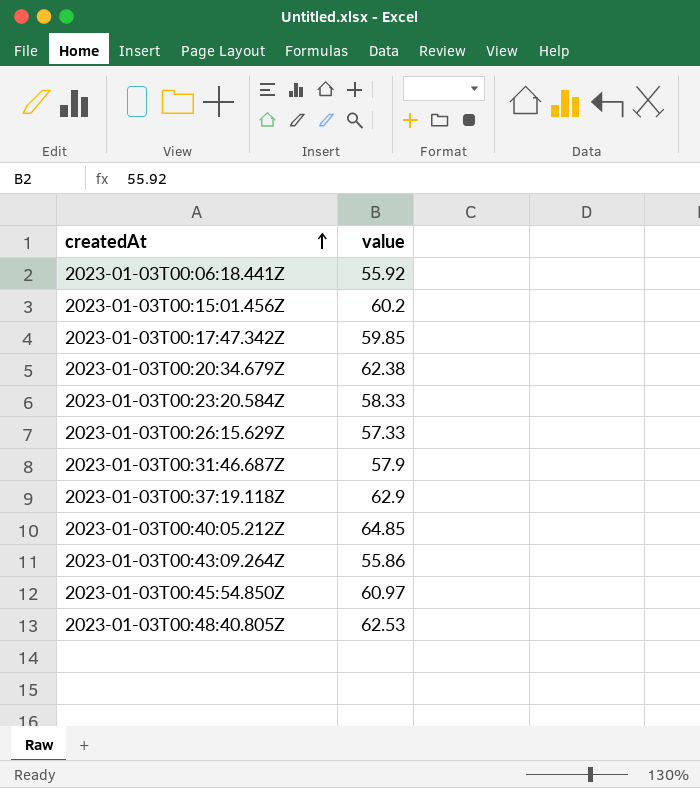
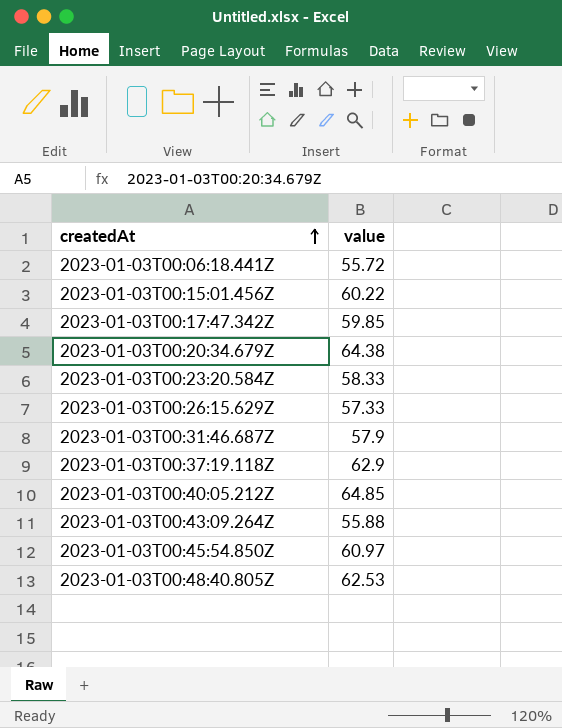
2023-01-03T00:06:18.441Z | value: 55.92 -> 55.72
2023-01-03T00:15:01.456Z | value: 60.2 -> 60.22
2023-01-03T00:20:34.679Z | value: 62.38 -> 64.38
2023-01-03T00:43:09.264Z | value: 55.86 -> 55.88

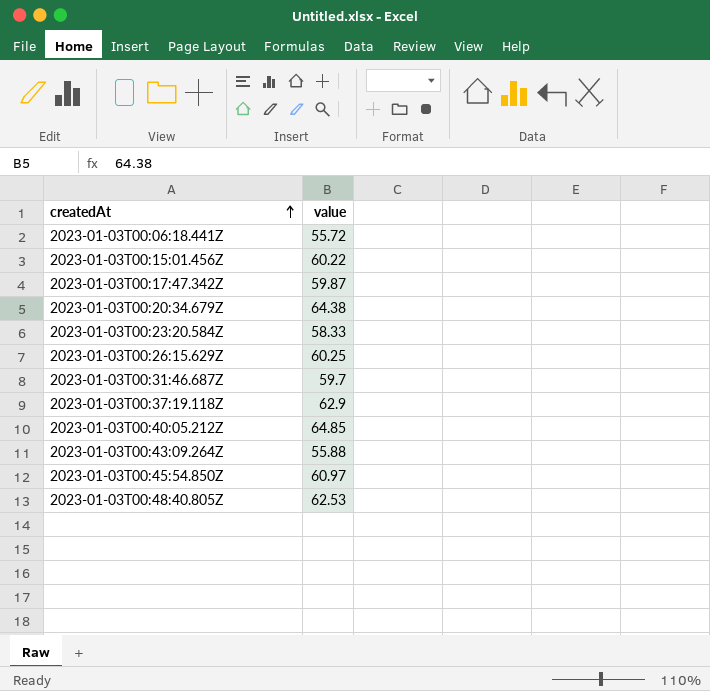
2023-01-03T00:17:47.342Z | value: 59.85 -> 59.87
2023-01-03T00:26:15.629Z | value: 57.33 -> 60.25
2023-01-03T00:31:46.687Z | value: 57.9 -> 59.7

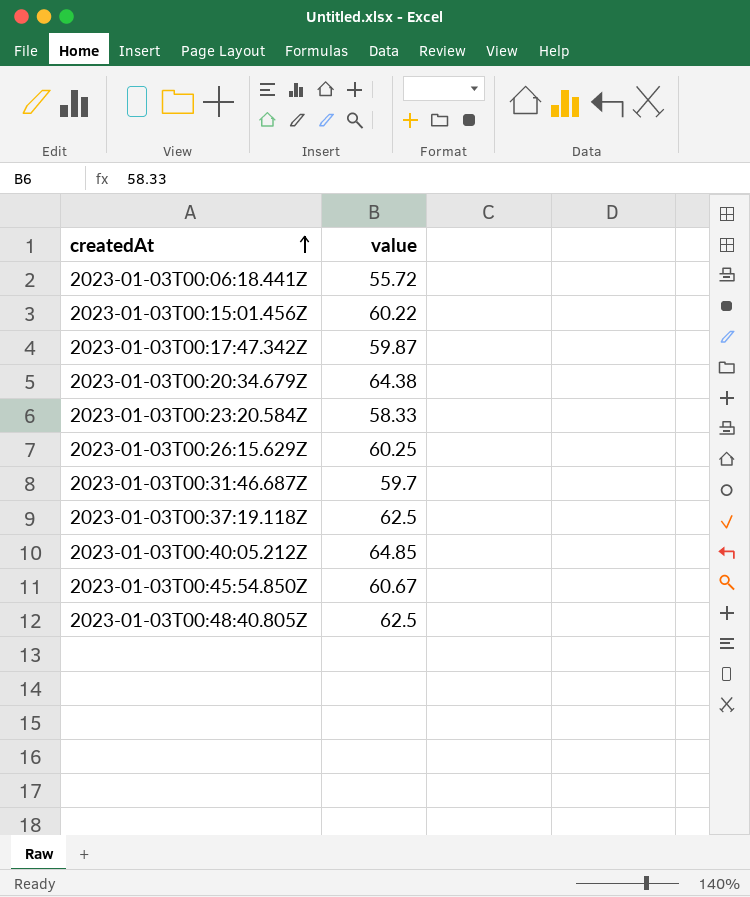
row 2023-01-03T00:43:09.264Z: 55.88 -> none
2023-01-03T00:37:19.118Z | value: 62.9 -> 62.5
2023-01-03T00:45:54.850Z | value: 60.97 -> 60.67
2023-01-03T00:48:40.805Z | value: 62.53 -> 62.5

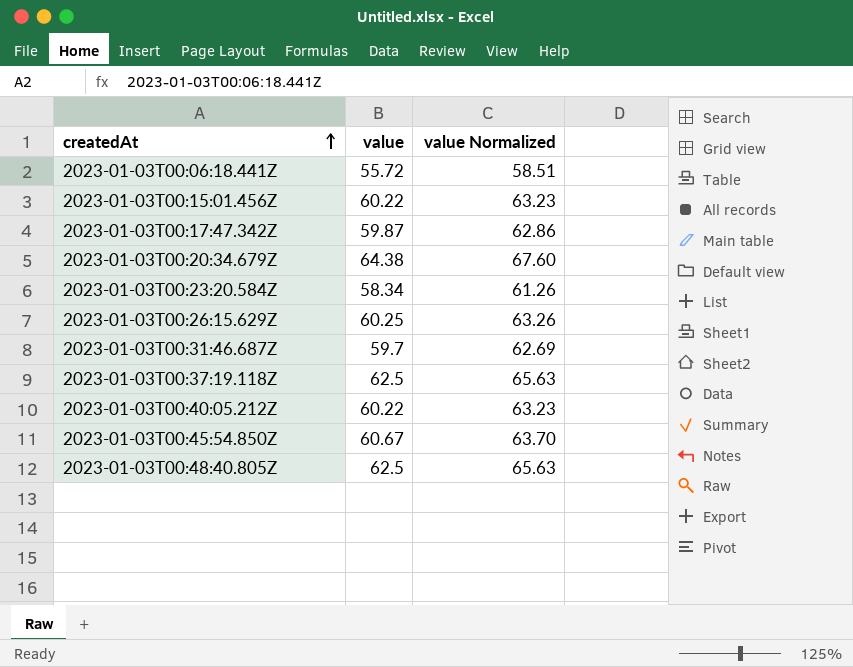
column value Normalized | formula: none -> [value] * 1.05
2023-01-03T00:23:20.584Z | value: 58.33 -> 58.34
2023-01-03T00:40:05.212Z | value: 64.85 -> 60.22

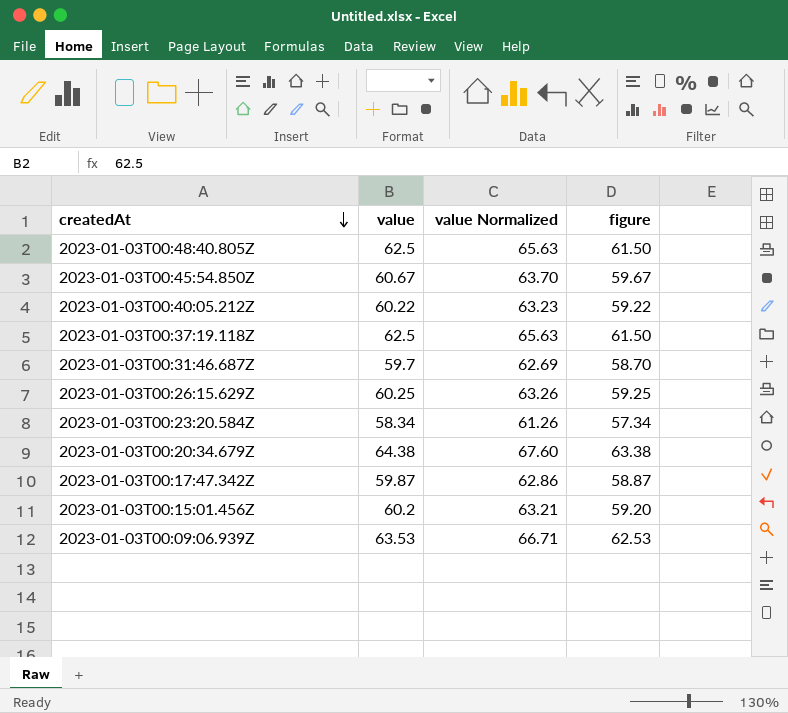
row order: createdAt ascending -> createdAt descending
column figure | formula: none -> [value] - 1
row 2023-01-03T00:06:18.441Z: 55.72 | 58.51 -> none
2023-01-03T00:15:01.456Z | value: 60.22 -> 60.2
2023-01-03T00:15:01.456Z | value Normalized: 63.23 -> 63.21
row 2023-01-03T00:09:06.939Z: none -> 63.53 | 66.71 | 62.53

